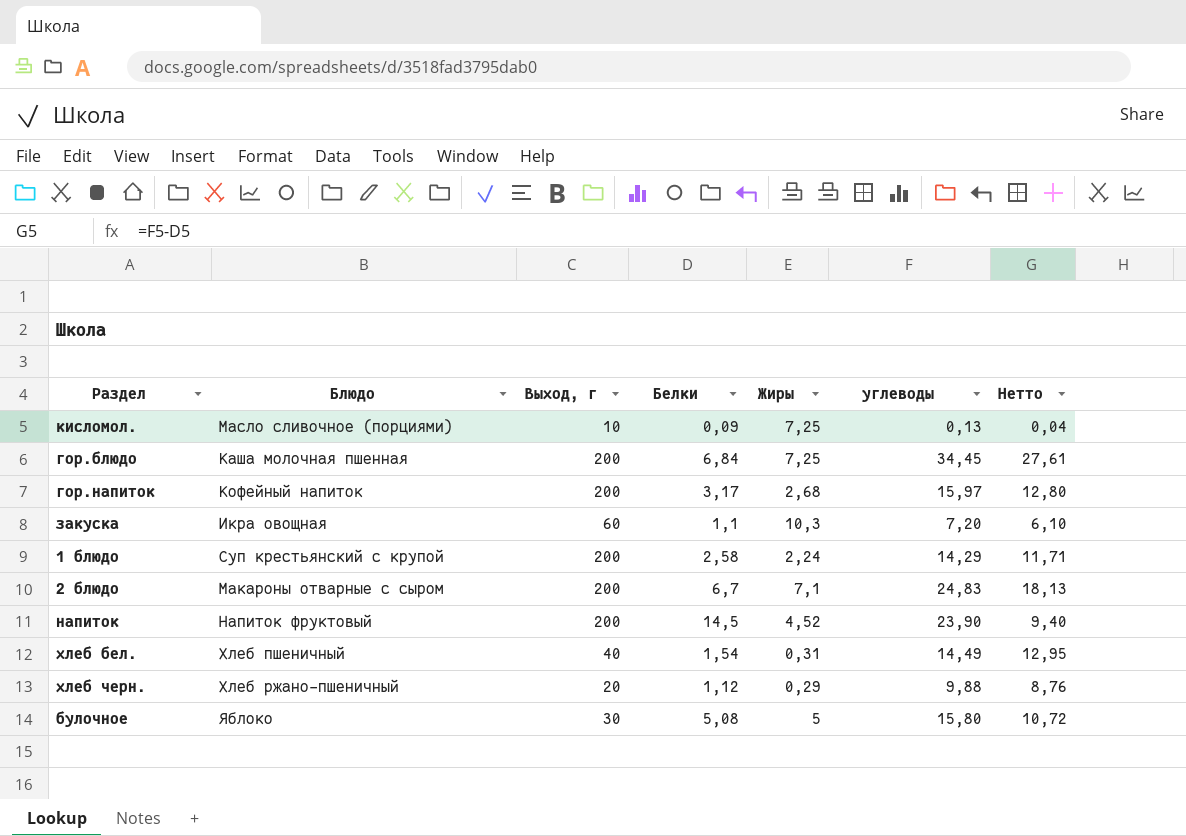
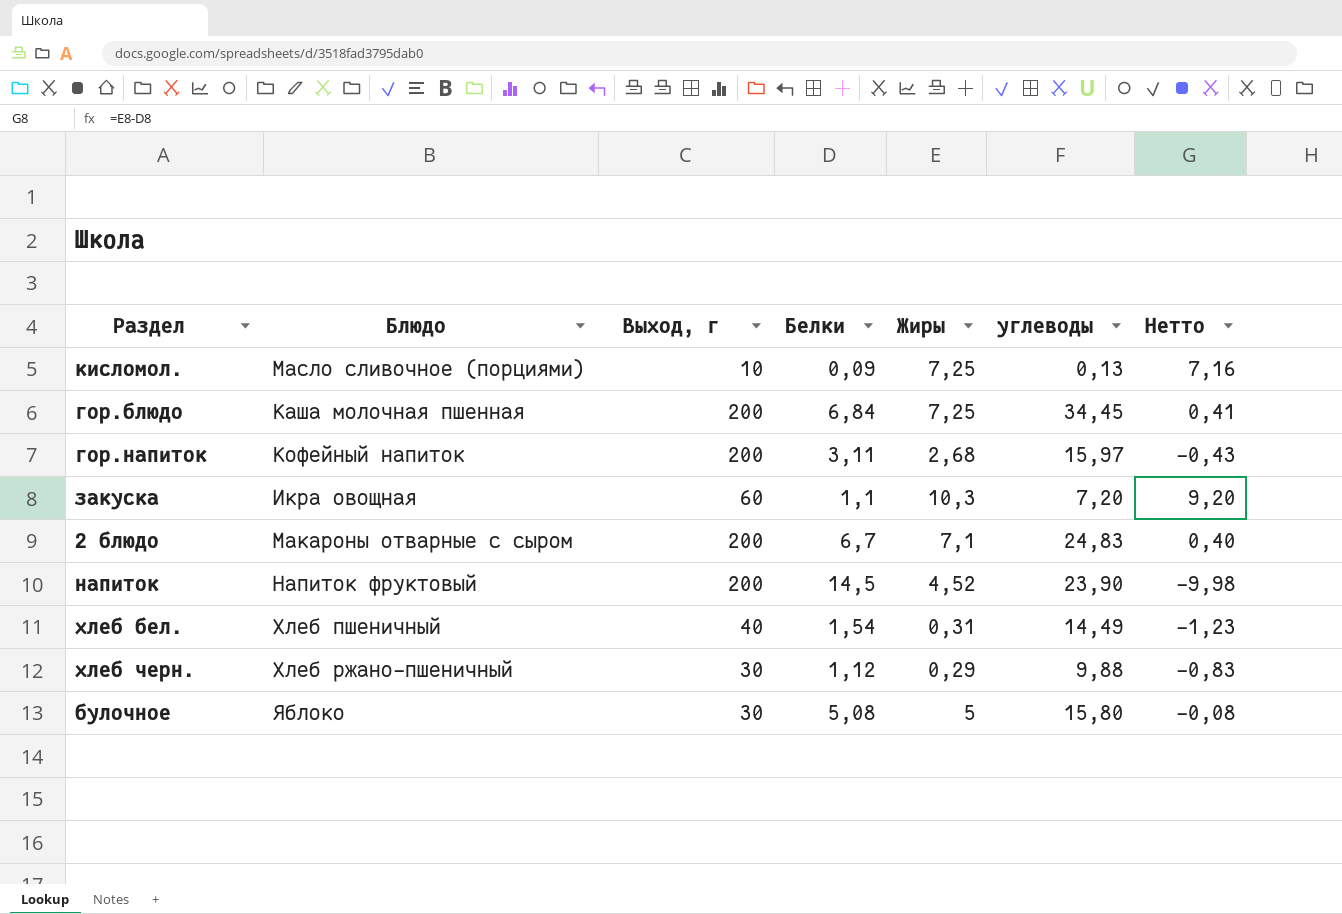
column Нетто | formula: [углеводы] - [Белки] -> [Жиры] - [Белки]
row 1 блюдо: Суп крестьянский с крупой | 200 | 2,58 | 2,24 | 14,29 | 11,71 -> none
гор.напиток | Белки: 3,17 -> 3,11
хлеб черн. | Выход, г: 20 -> 30

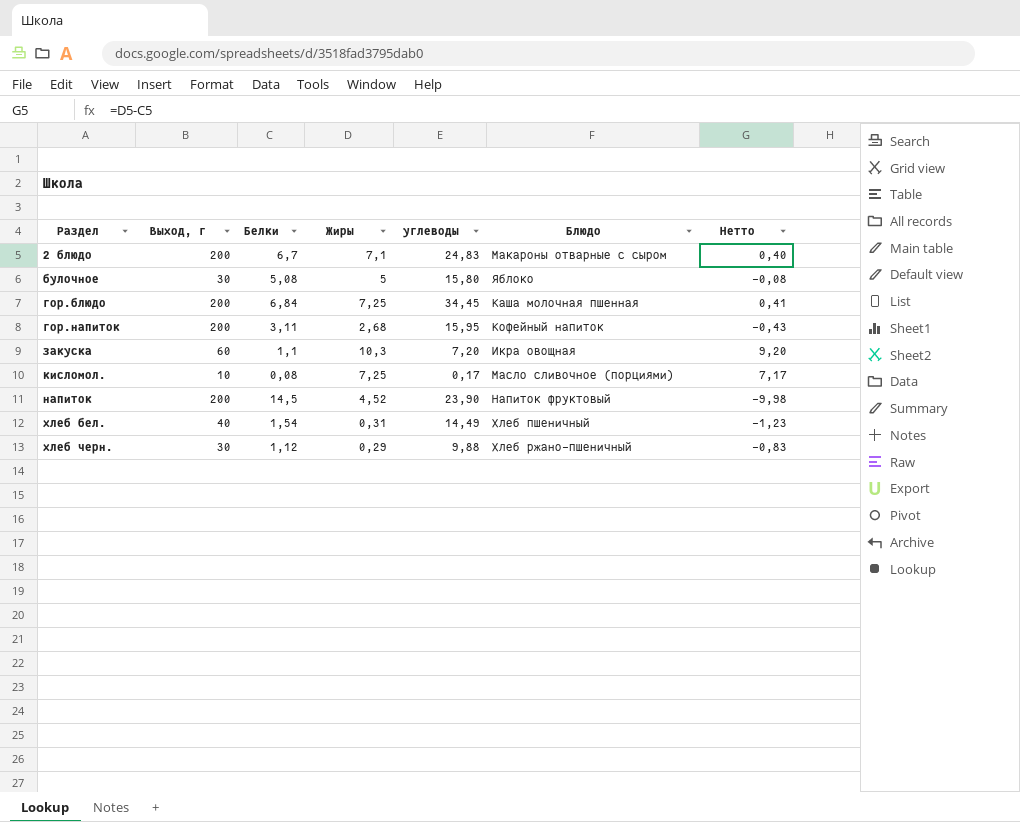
row order: none -> Раздел ascending
column Блюдо | position: 2 -> 6
гор.напиток | углеводы: 15,97 -> 15,95
кисломол. | Белки: 0,09 -> 0,08
кисломол. | углеводы: 0,13 -> 0,17
кисломол. | Нетто: 7,16 -> 7,17

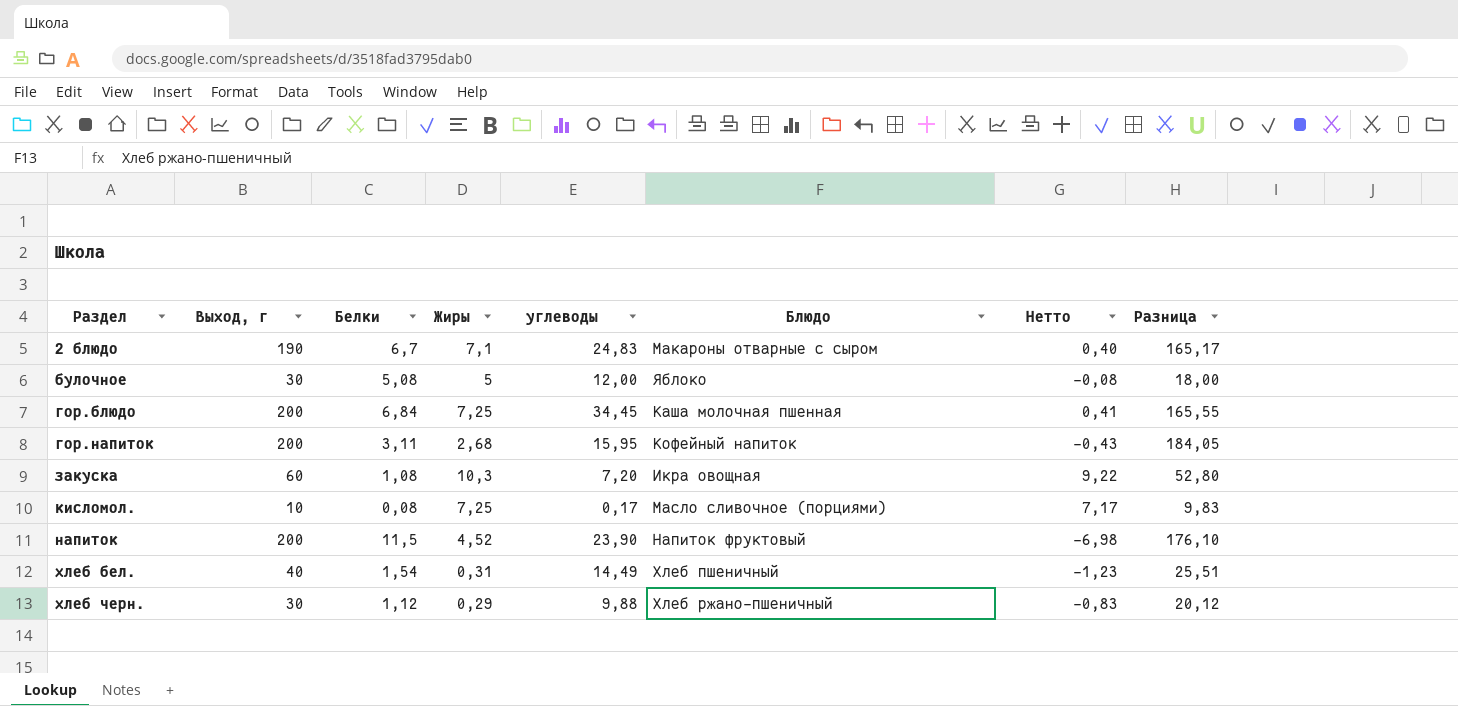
column Разница | formula: none -> [Выход, г] - [углеводы]
2 блюдо | Выход, г: 200 -> 190
булочное | углеводы: 15,80 -> 12,00
закуска | Белки: 1,1 -> 1,08
закуска | Нетто: 9,20 -> 9,22
напиток | Белки: 14,5 -> 11,5
напиток | Нетто: -9,98 -> -6,98

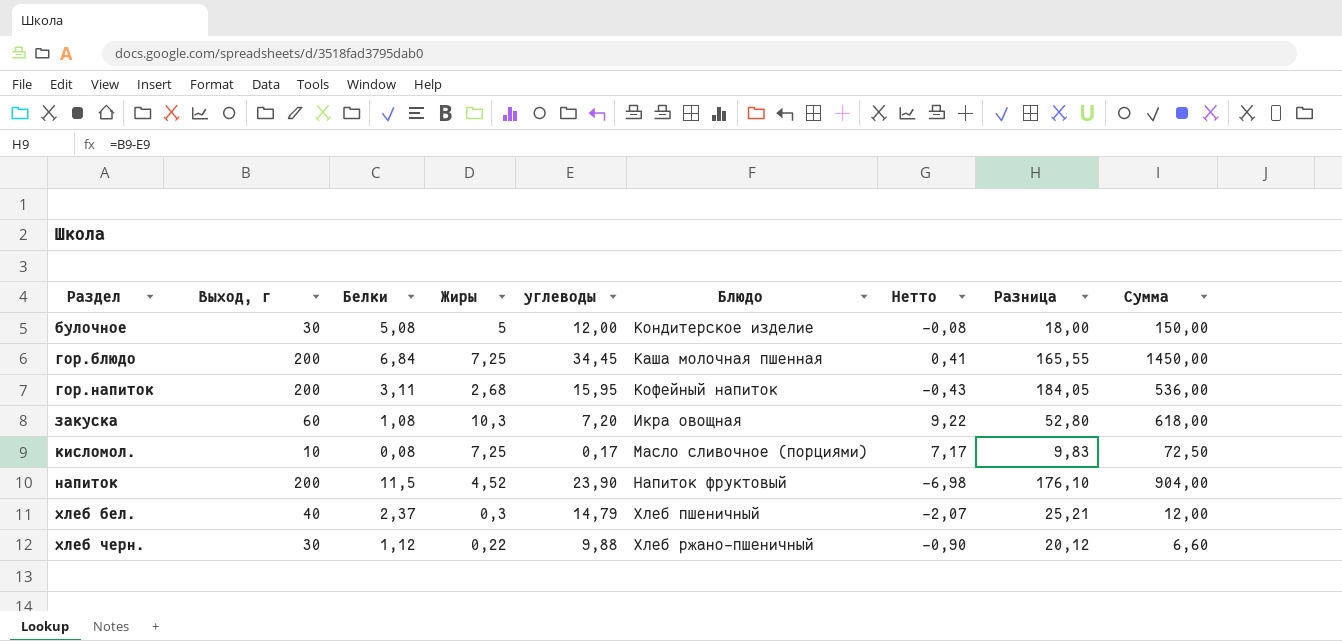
column Сумма | formula: none -> [Выход, г] * [Жиры]
row 2 блюдо: 190 | 6,7 | 7,1 | 24,83 | Макароны отварные с сыром | 0,40 | 165,17 -> none
булочное | Блюдо: Яблоко -> Кондитерское изделие
хлеб бел. | Белки: 1,54 -> 2,37
хлеб бел. | Жиры: 0,31 -> 0,3
хлеб бел. | углеводы: 14,49 -> 14,79
хлеб бел. | Нетто: -1,23 -> -2,07
хлеб бел. | Разница: 25,51 -> 25,21
хлеб черн. | Жиры: 0,29 -> 0,22
хлеб черн. | Нетто: -0,83 -> -0,90

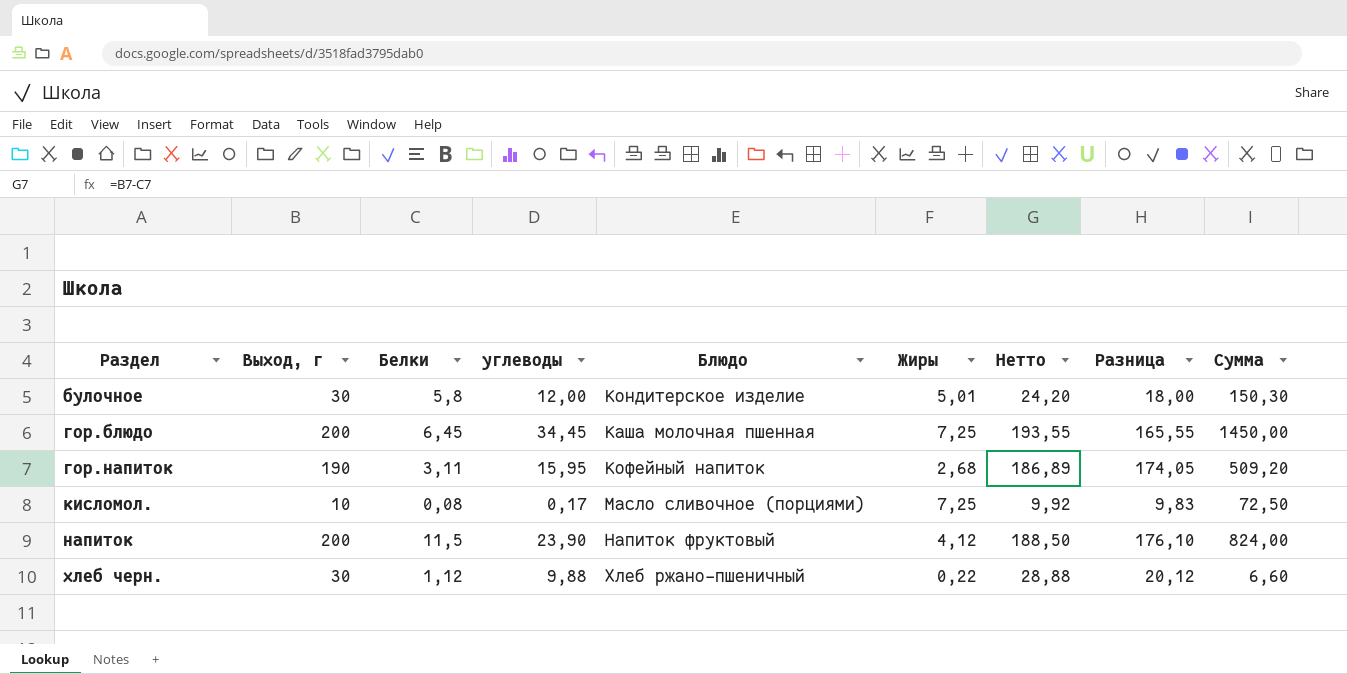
column Жиры | position: 4 -> 6
column Нетто | formula: [Жиры] - [Белки] -> [Выход, г] - [Белки]
row закуска: 60 | 1,08 | 10,3 | 7,20 | Икра овощная | 9,22 | 52,80 | 618,00 -> none
row хлеб бел.: 40 | 2,37 | 0,3 | 14,79 | Хлеб пшеничный | -2,07 | 25,21 | 12,00 -> none
булочное | Белки: 5,08 -> 5,8
булочное | Жиры: 5 -> 5,01
булочное | Сумма: 150,00 -> 150,30
гор.блюдо | Белки: 6,84 -> 6,45
гор.напиток | Выход, г: 200 -> 190
гор.напиток | Разница: 184,05 -> 174,05
гор.напиток | Сумма: 536,00 -> 509,20
напиток | Жиры: 4,52 -> 4,12
напиток | Сумма: 904,00 -> 824,00

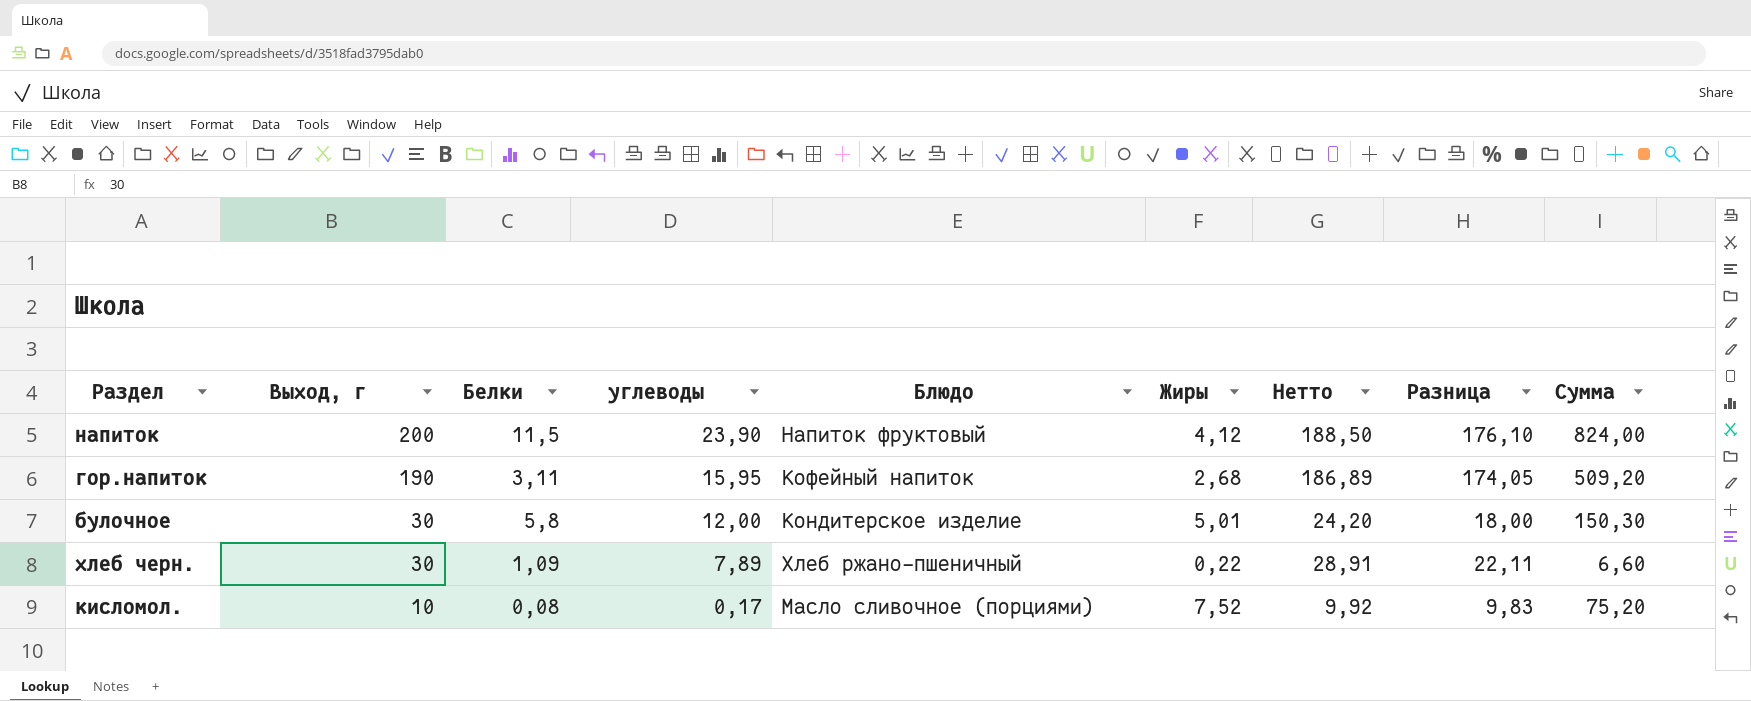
row order: Раздел ascending -> Выход, г descending
row гор.блюдо: 200 | 6,45 | 34,45 | Каша молочная пшенная | 7,25 | 193,55 | 165,55 | 1450,00 -> none
хлеб черн. | Белки: 1,12 -> 1,09
хлеб черн. | углеводы: 9,88 -> 7,89
хлеб черн. | Нетто: 28,88 -> 28,91
хлеб черн. | Разница: 20,12 -> 22,11
кисломол. | Жиры: 7,25 -> 7,52
кисломол. | Сумма: 72,50 -> 75,20

